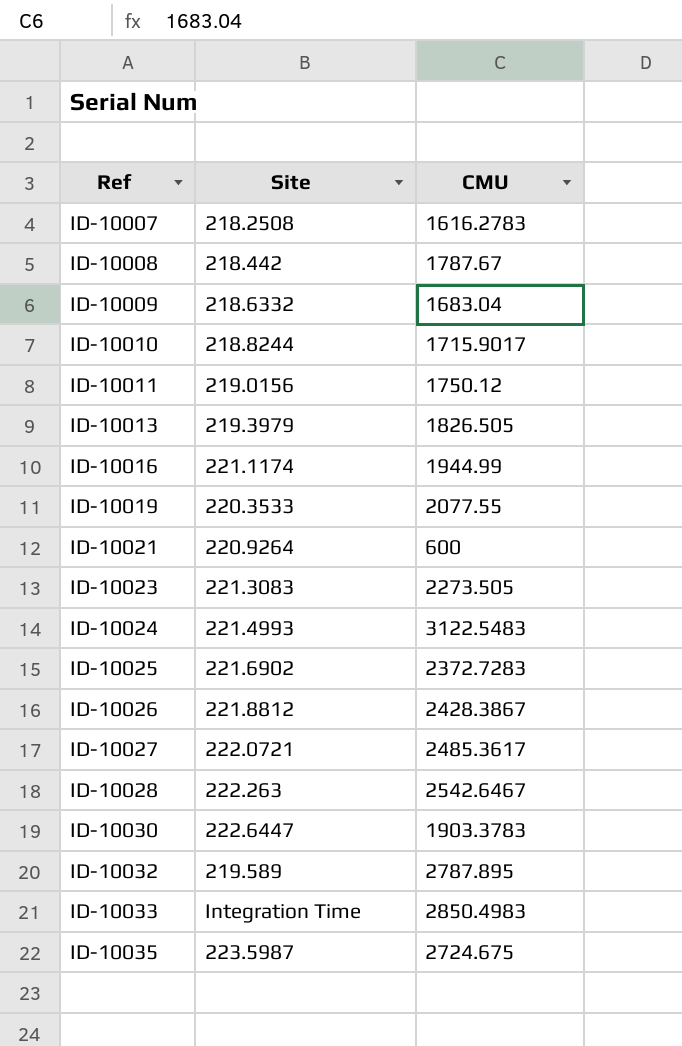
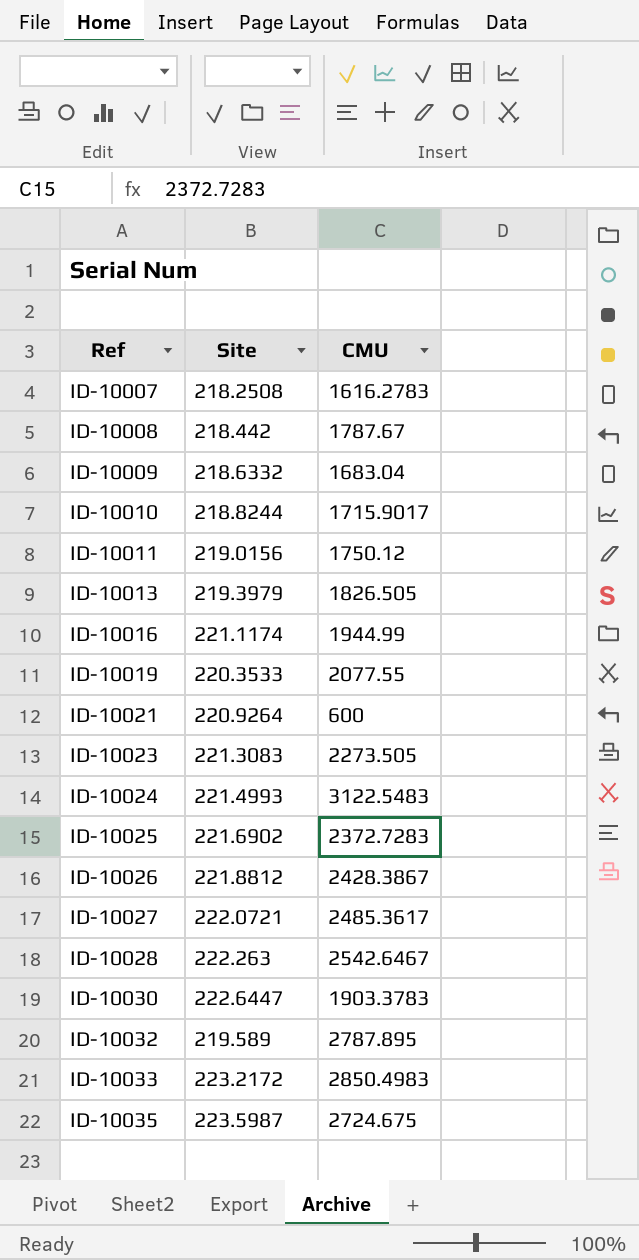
ID-10033 | Site: Integration Time -> 223.2172

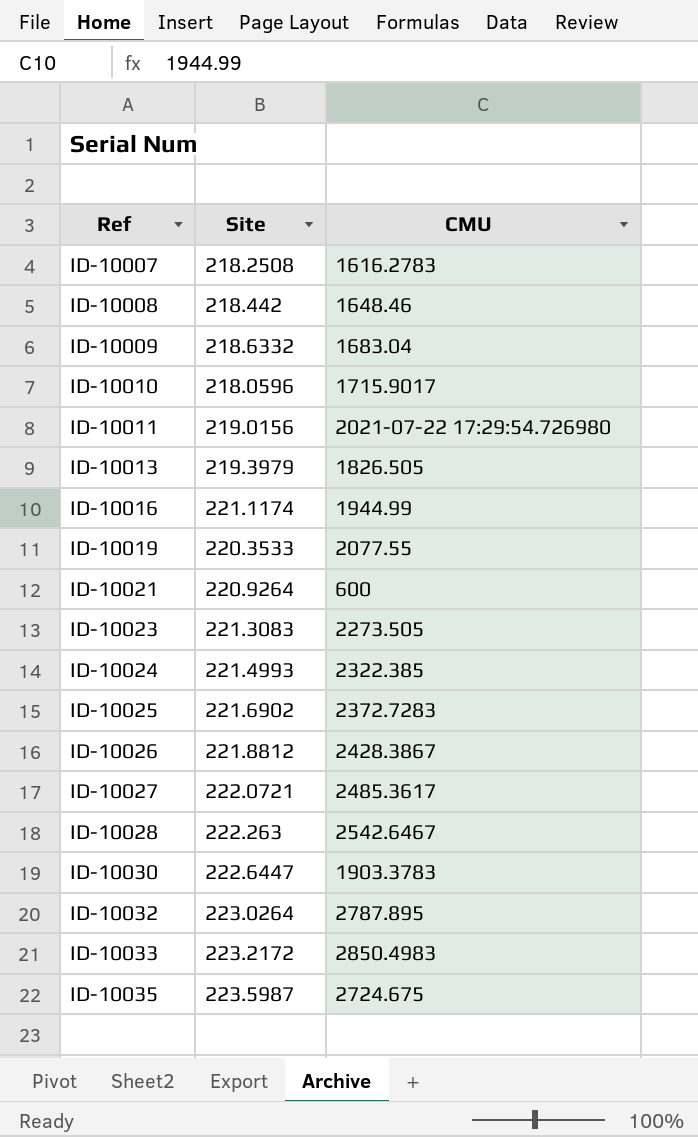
ID-10008 | CMU: 1787.67 -> 1648.46
ID-10010 | Site: 218.8244 -> 218.0596
ID-10011 | CMU: 1750.12 -> 2021-07-22 17:29:54.726980
ID-10024 | CMU: 3122.5483 -> 2322.385
ID-10032 | Site: 219.589 -> 223.0264

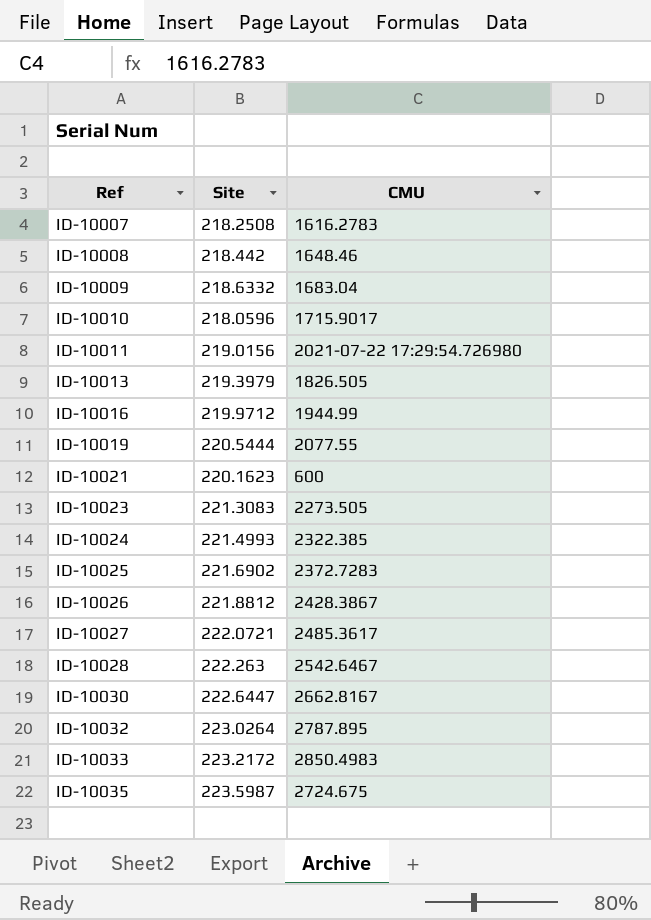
ID-10016 | Site: 221.1174 -> 219.9712
ID-10019 | Site: 220.3533 -> 220.5444
ID-10021 | Site: 220.9264 -> 220.1623
ID-10030 | CMU: 1903.3783 -> 2662.8167

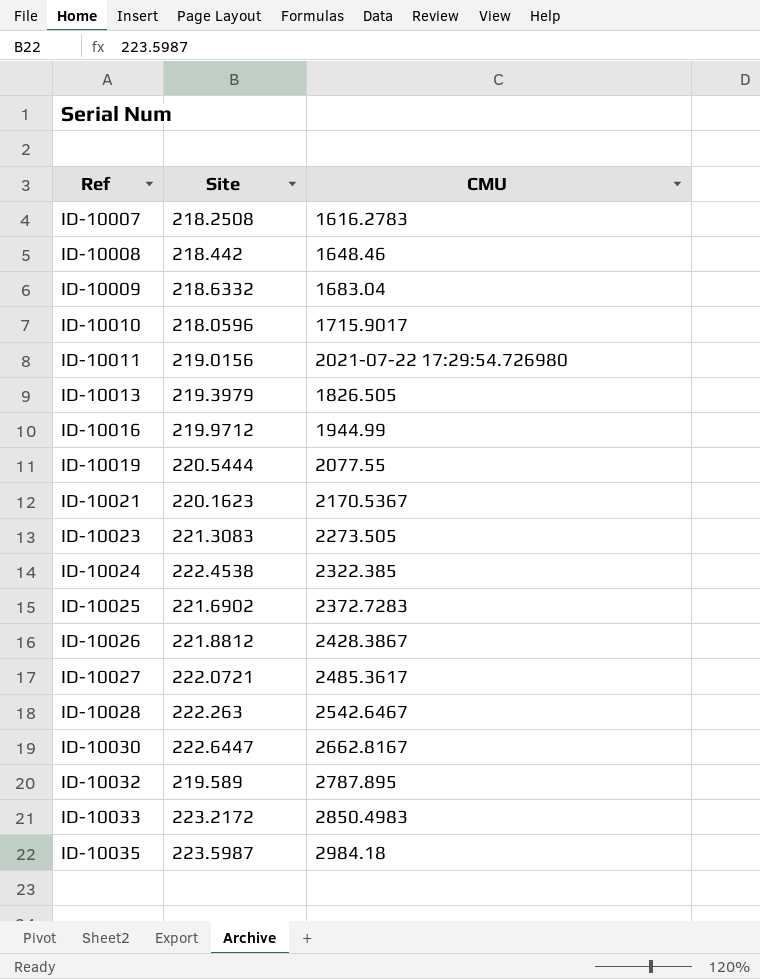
ID-10021 | CMU: 600 -> 2170.5367
ID-10024 | Site: 221.4993 -> 222.4538
ID-10032 | Site: 223.0264 -> 219.589
ID-10035 | CMU: 2724.675 -> 2984.18

